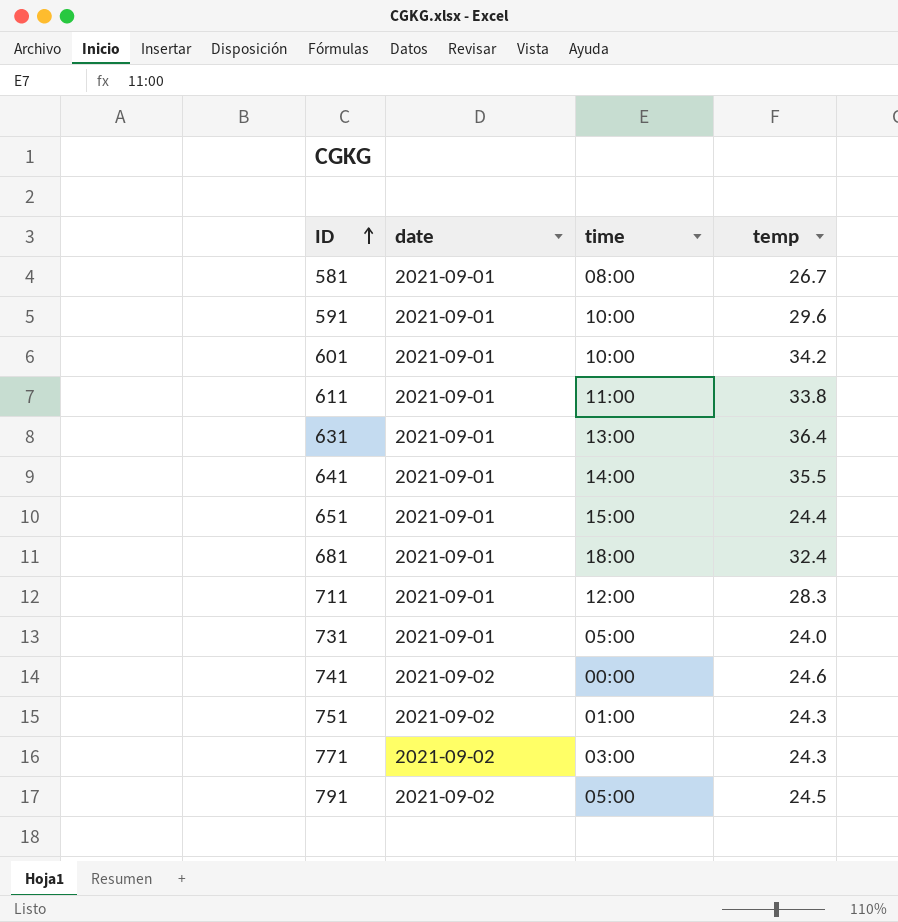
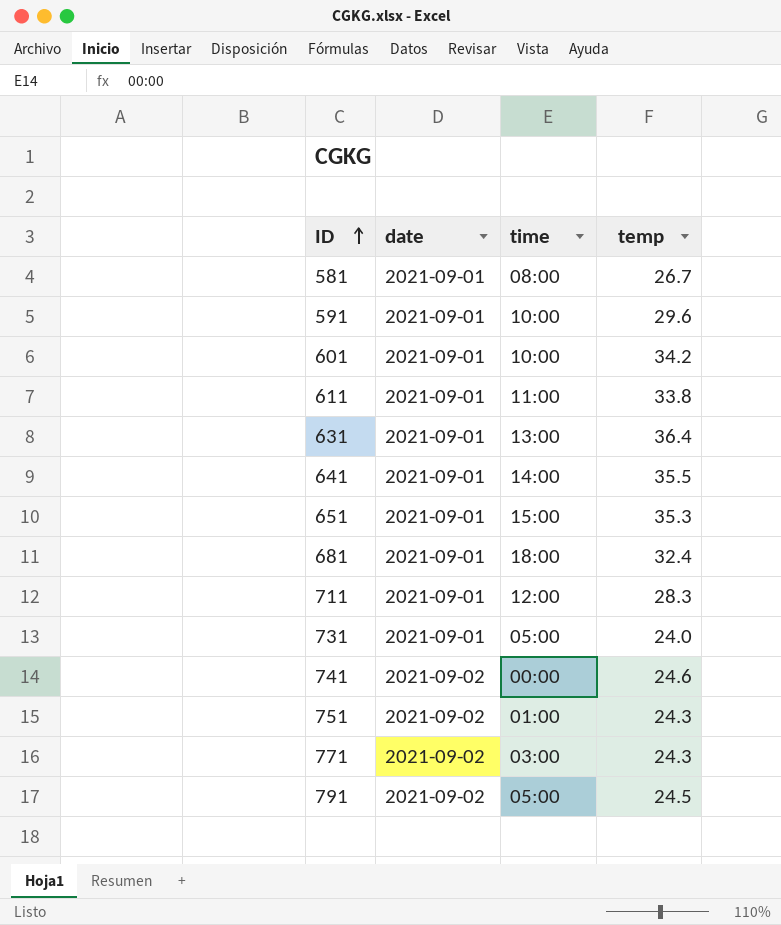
651 | temp: 24.4 -> 35.3

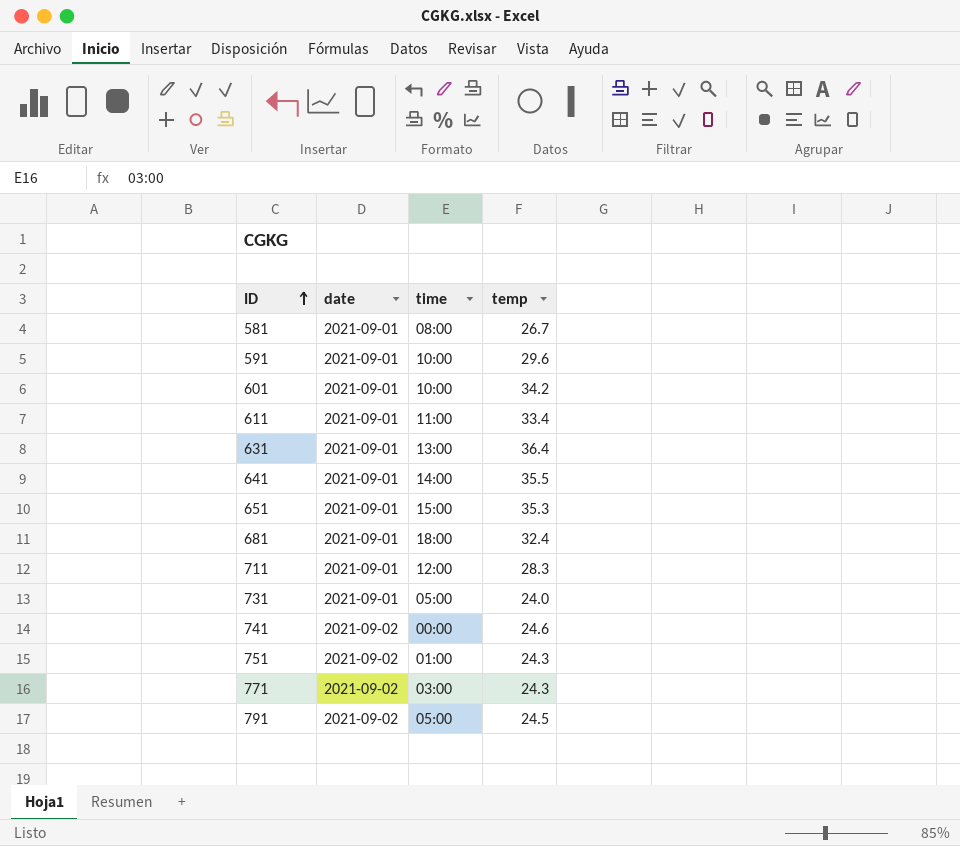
611 | temp: 33.8 -> 33.4

